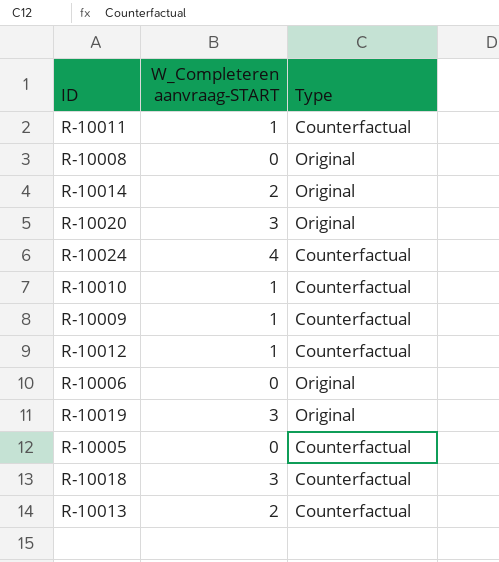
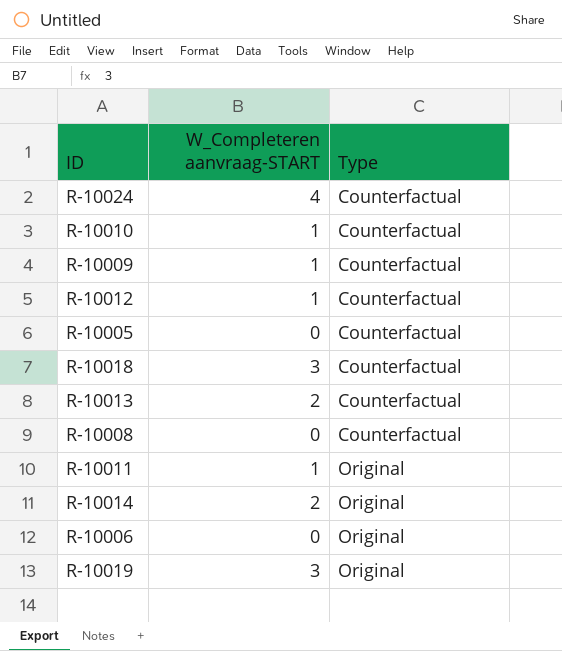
row order: none -> Type ascending
row R-10020: 3 | Original -> none
R-10008 | Type: Original -> Counterfactual
R-10011 | Type: Counterfactual -> Original

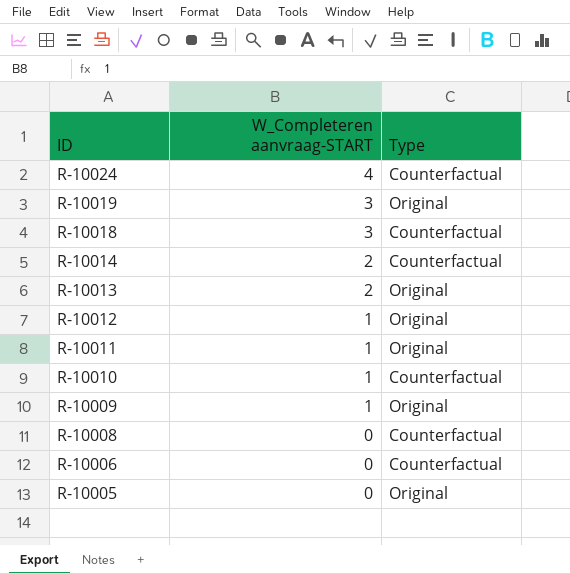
row order: Type ascending -> ID descending
R-10014 | Type: Original -> Counterfactual
R-10013 | Type: Counterfactual -> Original
R-10012 | Type: Counterfactual -> Original
R-10009 | Type: Counterfactual -> Original
R-10006 | Type: Original -> Counterfactual
R-10005 | Type: Counterfactual -> Original

